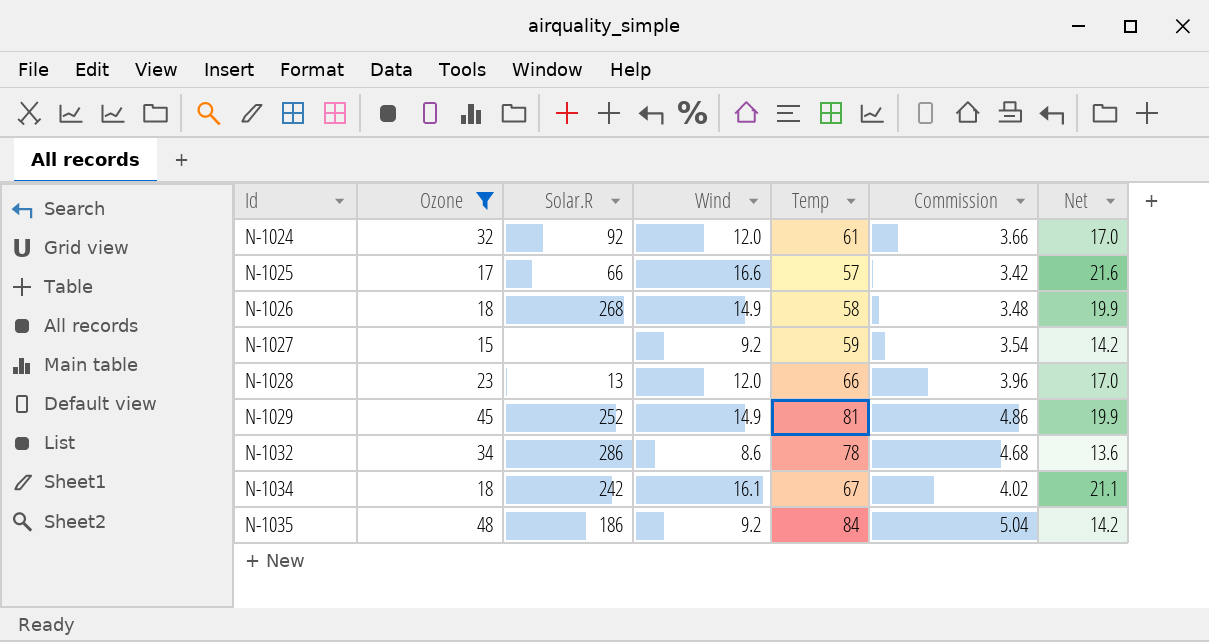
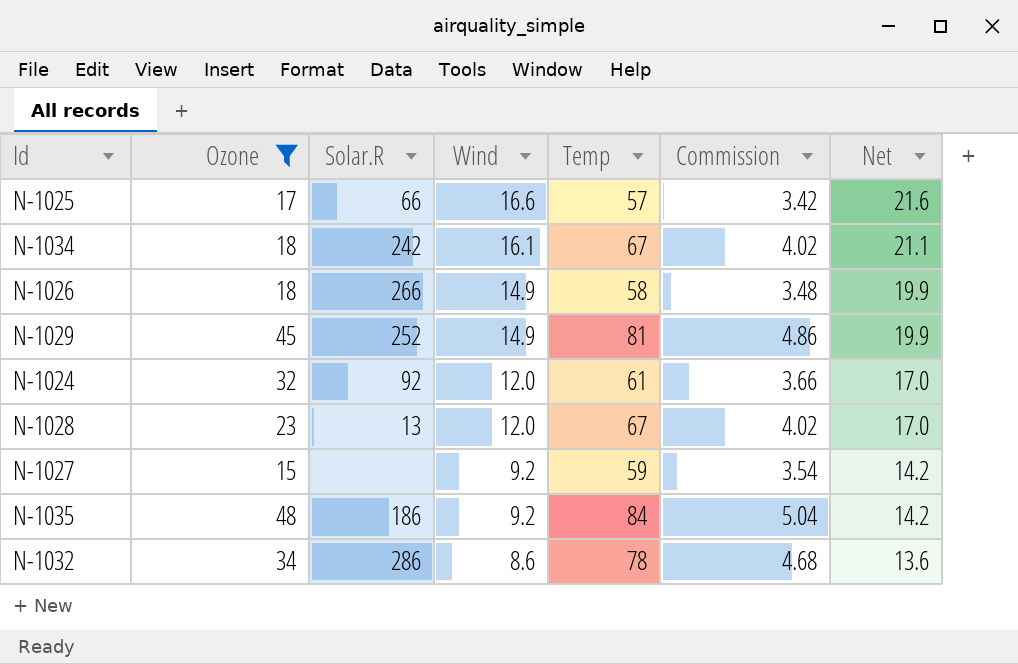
row order: Id ascending -> Wind descending
N-1026 | Solar.R: 268 -> 266
N-1028 | Temp: 66 -> 67
N-1028 | Commission: 3.96 -> 4.02

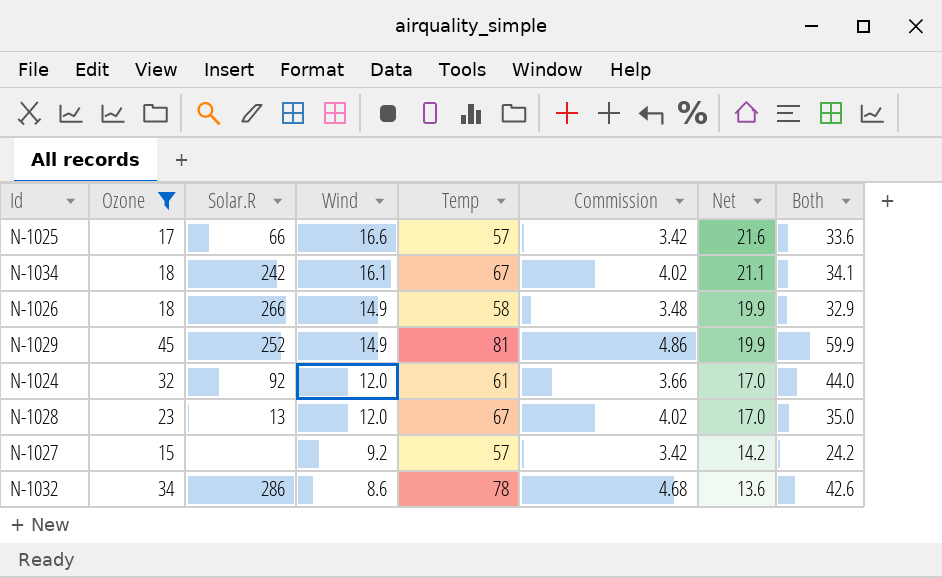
column Both | formula: none -> [Ozone] + [Wind]
row N-1035: 48 | 186 | 9.2 | 84 | 5.04 | 14.2 -> none
N-1027 | Temp: 59 -> 57
N-1027 | Commission: 3.54 -> 3.42

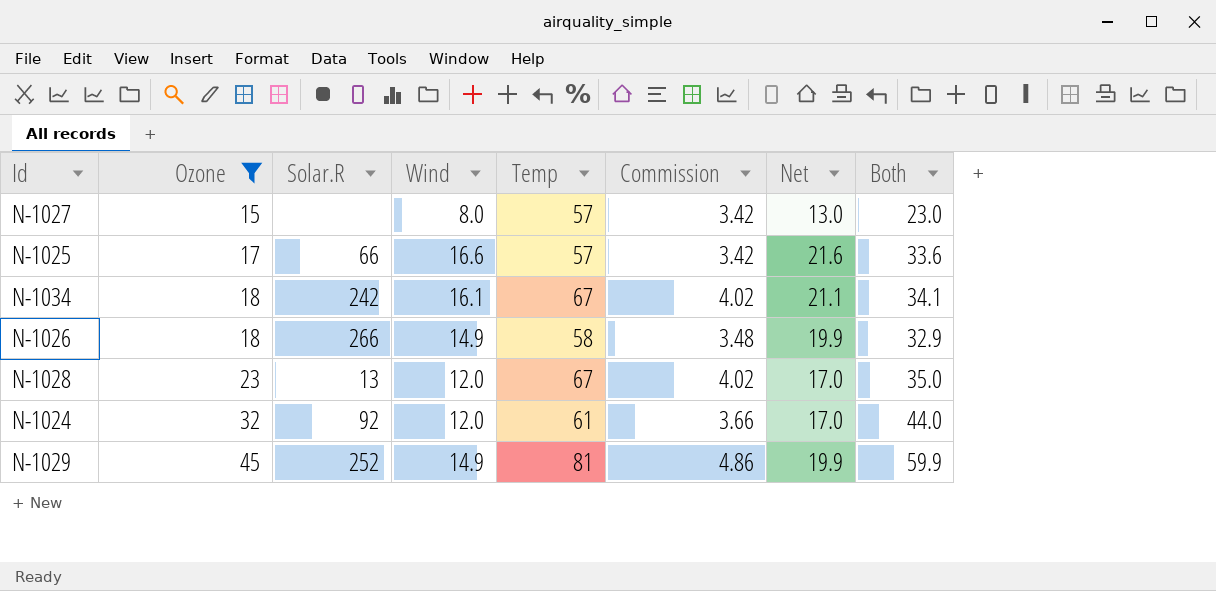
row order: Wind descending -> Ozone ascending
row N-1032: 34 | 286 | 8.6 | 78 | 4.68 | 13.6 | 42.6 -> none
N-1027 | Wind: 9.2 -> 8.0
N-1027 | Net: 14.2 -> 13.0
N-1027 | Both: 24.2 -> 23.0

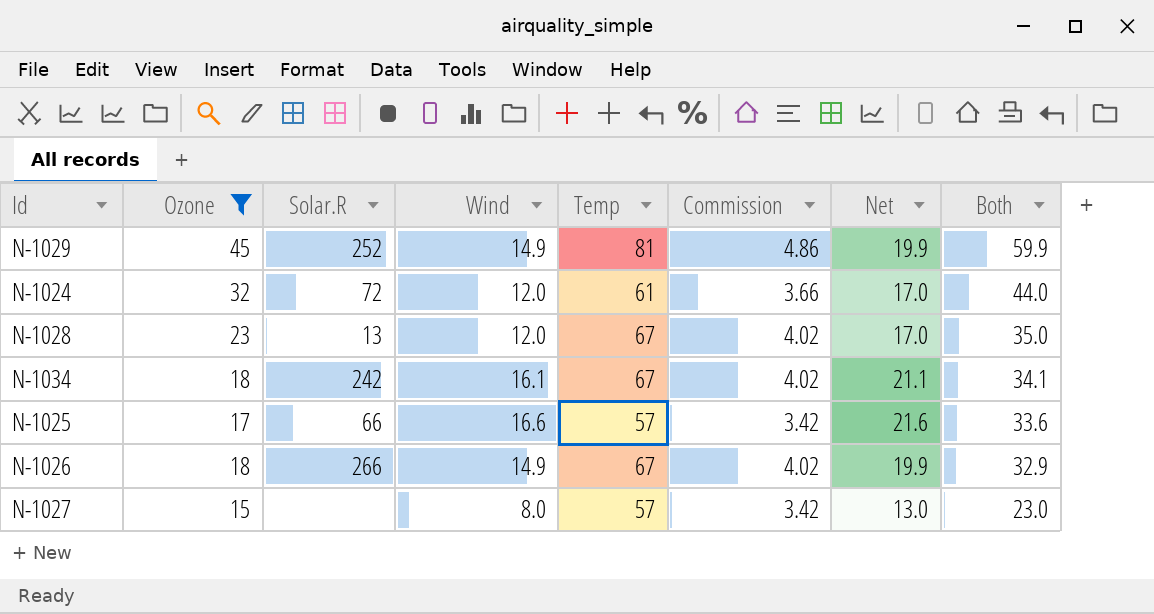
row order: Ozone ascending -> Both descending
N-1024 | Solar.R: 92 -> 72
N-1026 | Temp: 58 -> 67
N-1026 | Commission: 3.48 -> 4.02

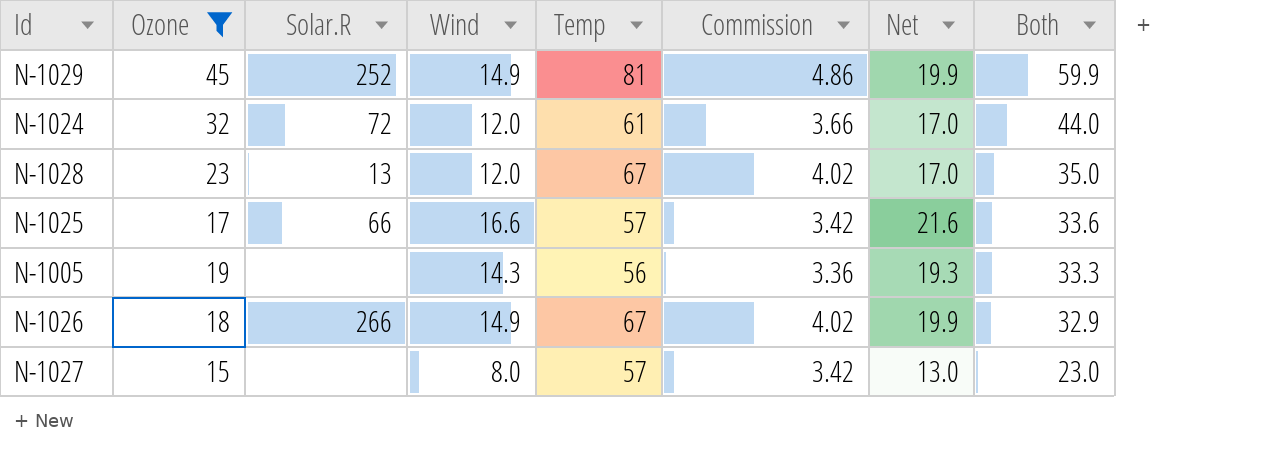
row N-1034: 18 | 242 | 16.1 | 67 | 4.02 | 21.1 | 34.1 -> none
row N-1005: none -> 19 | none | 14.3 | 56 | 3.36 | 19.3 | 33.3

